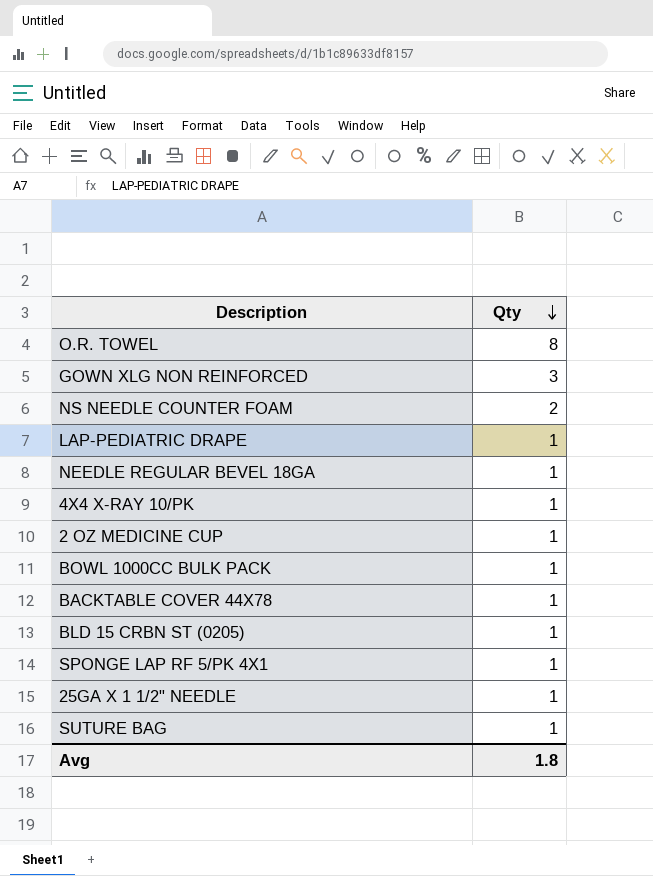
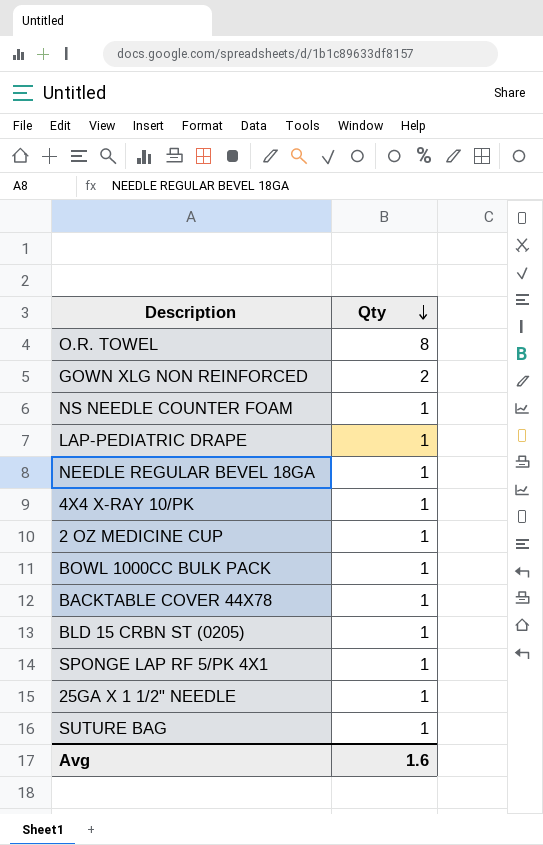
GOWN XLG NON REINFORCED | Qty: 3 -> 2
NS NEEDLE COUNTER FOAM | Qty: 2 -> 1
Avg | Qty: 1.8 -> 1.6

